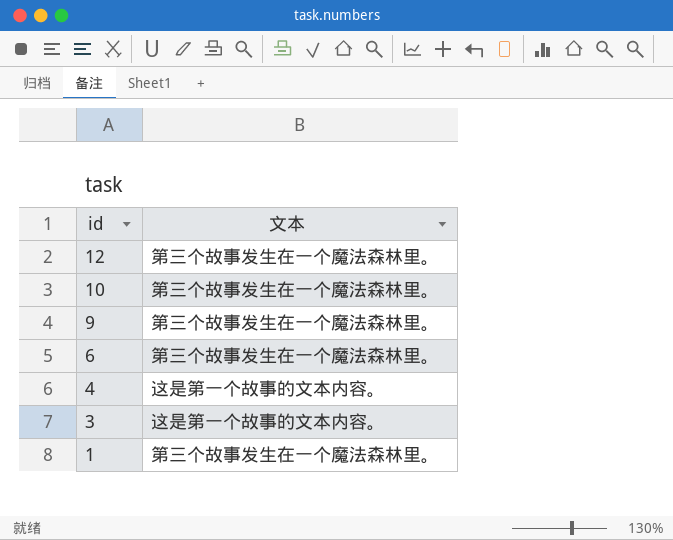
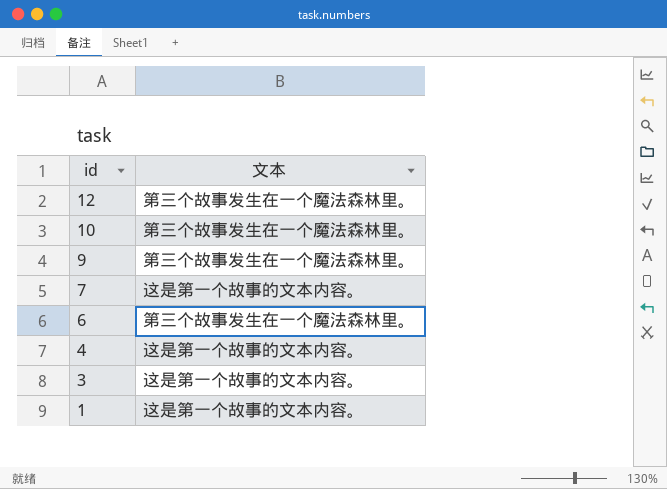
row 7: none -> 这是第一个故事的文本内容。
1 | 文本: 第三个故事发生在一个魔法森林里。 -> 这是第一个故事的文本内容。

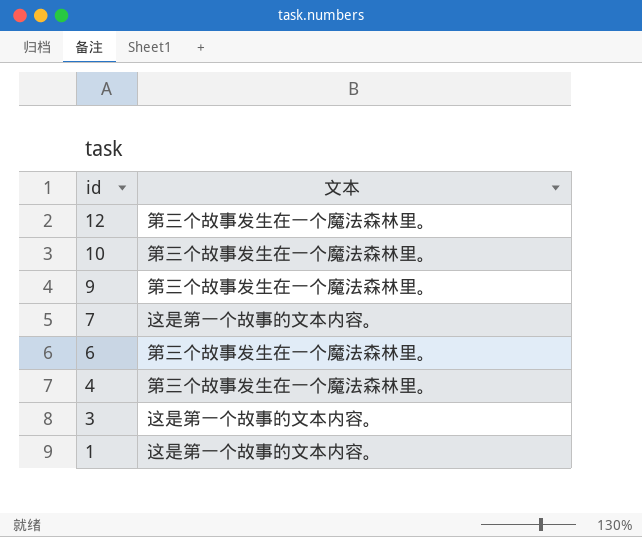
4 | 文本: 这是第一个故事的文本内容。 -> 第三个故事发生在一个魔法森林里。

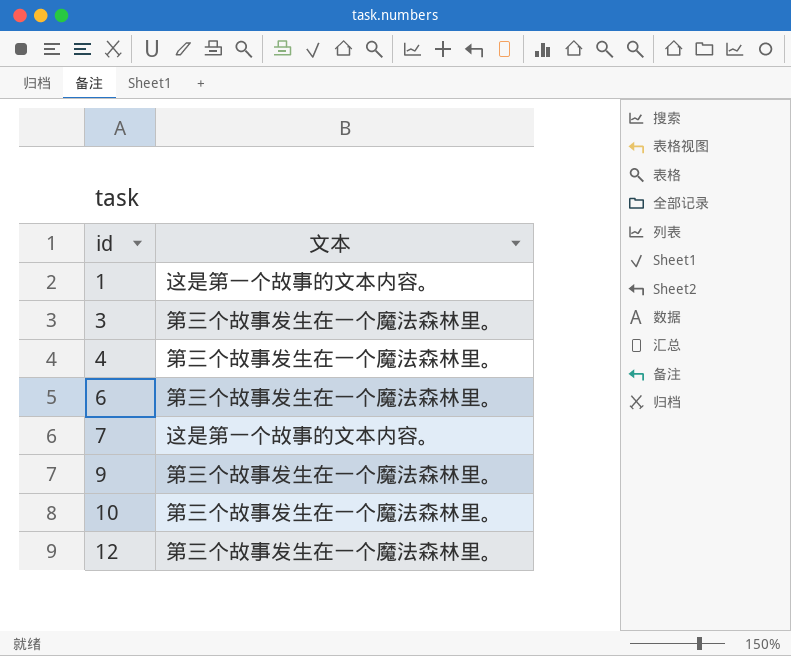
row order: id descending -> id ascending
3 | 文本: 这是第一个故事的文本内容。 -> 第三个故事发生在一个魔法森林里。

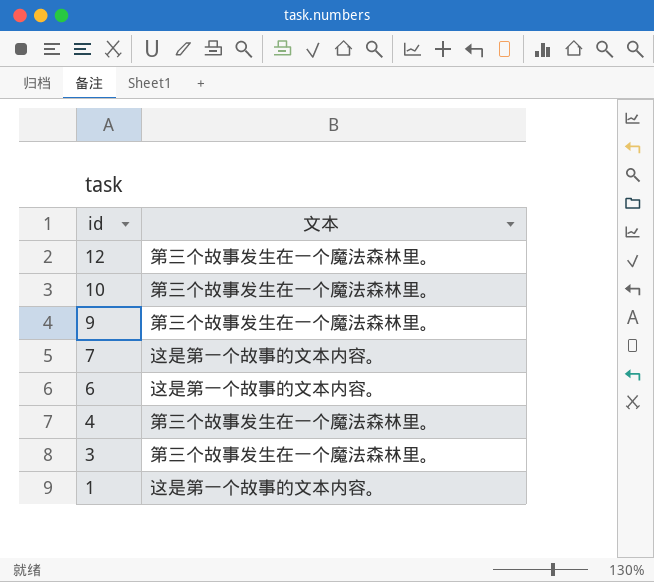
row order: id ascending -> id descending
6 | 文本: 第三个故事发生在一个魔法森林里。 -> 这是第一个故事的文本内容。

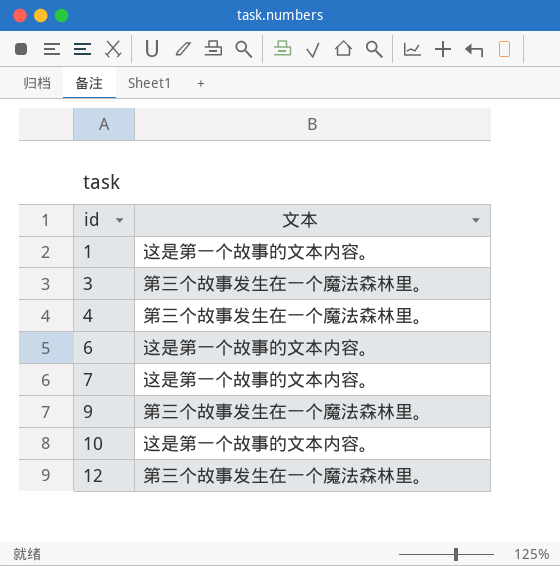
row order: id descending -> id ascending
10 | 文本: 第三个故事发生在一个魔法森林里。 -> 这是第一个故事的文本内容。

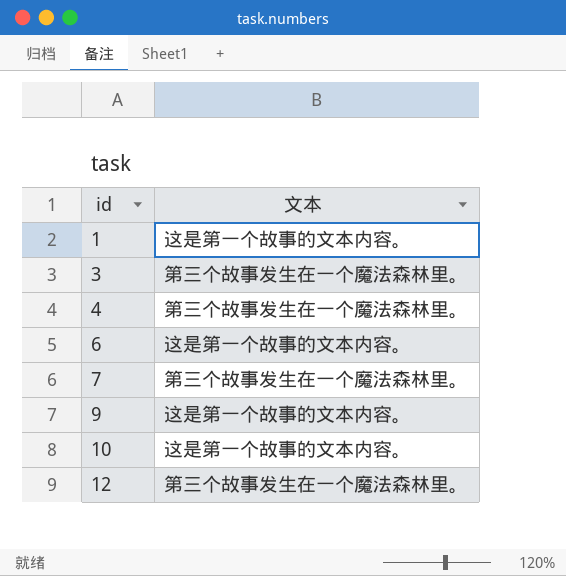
7 | 文本: 这是第一个故事的文本内容。 -> 第三个故事发生在一个魔法森林里。
9 | 文本: 第三个故事发生在一个魔法森林里。 -> 这是第一个故事的文本内容。

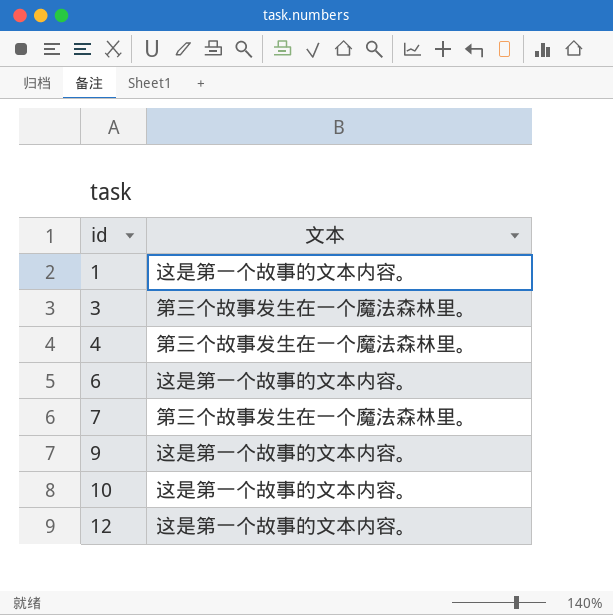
12 | 文本: 第三个故事发生在一个魔法森林里。 -> 这是第一个故事的文本内容。

